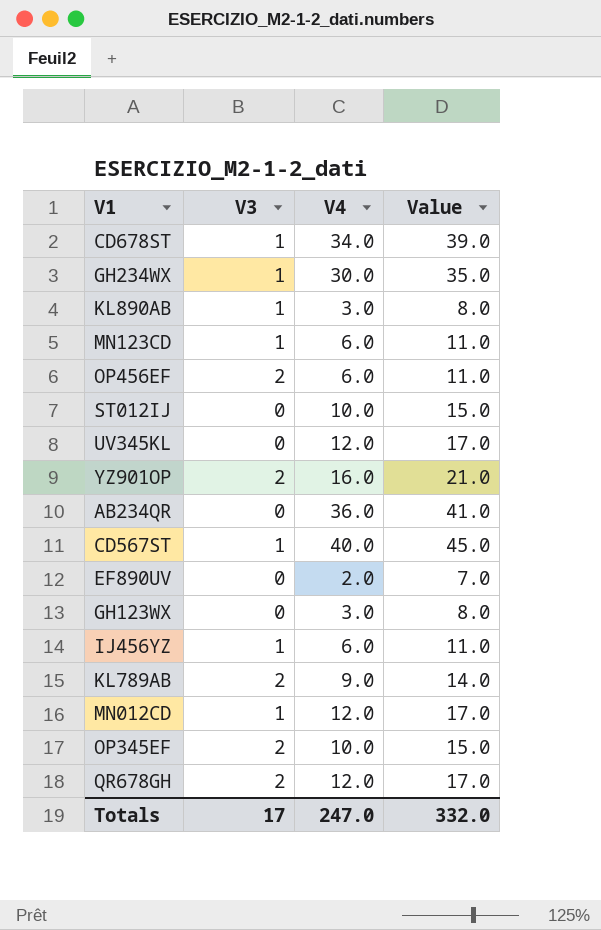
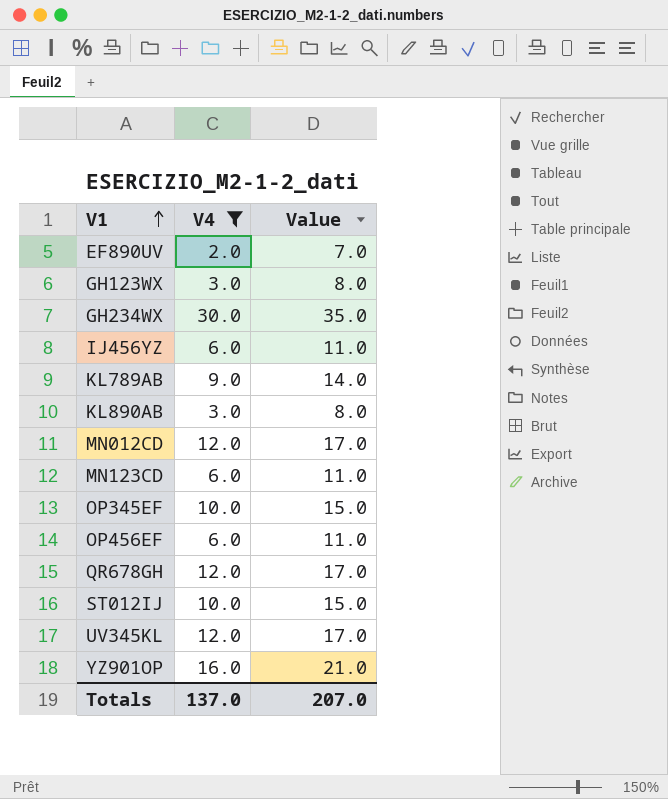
filter: none -> V4 <= 30.0
row order: none -> V1 ascending
column V3 | position: 2 -> none
Totals | V4: 247.0 -> 137.0
Totals | Value: 332.0 -> 207.0

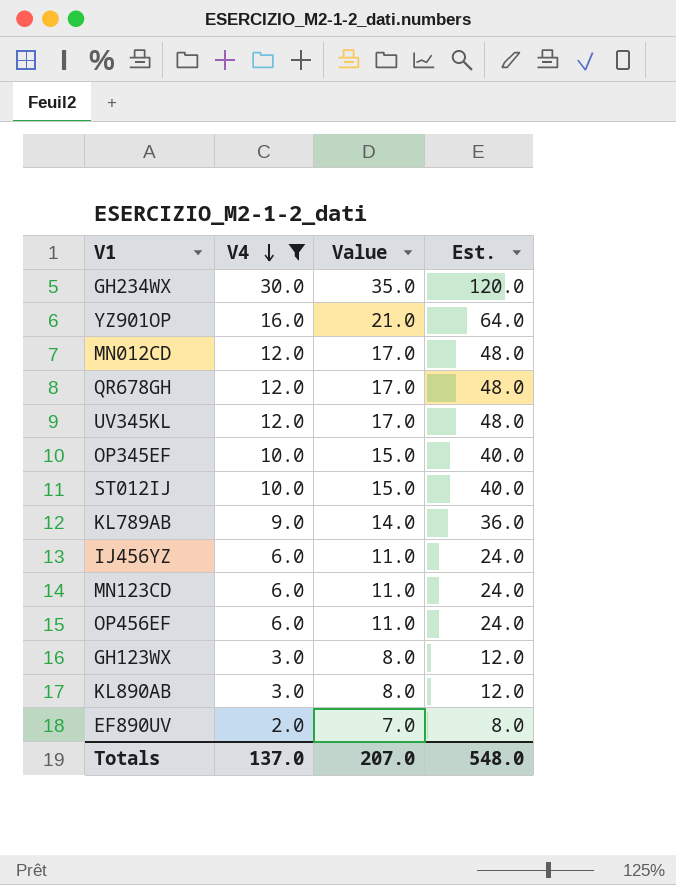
row order: V1 ascending -> V4 descending
column Est. | formula: none -> [V4] * 4

